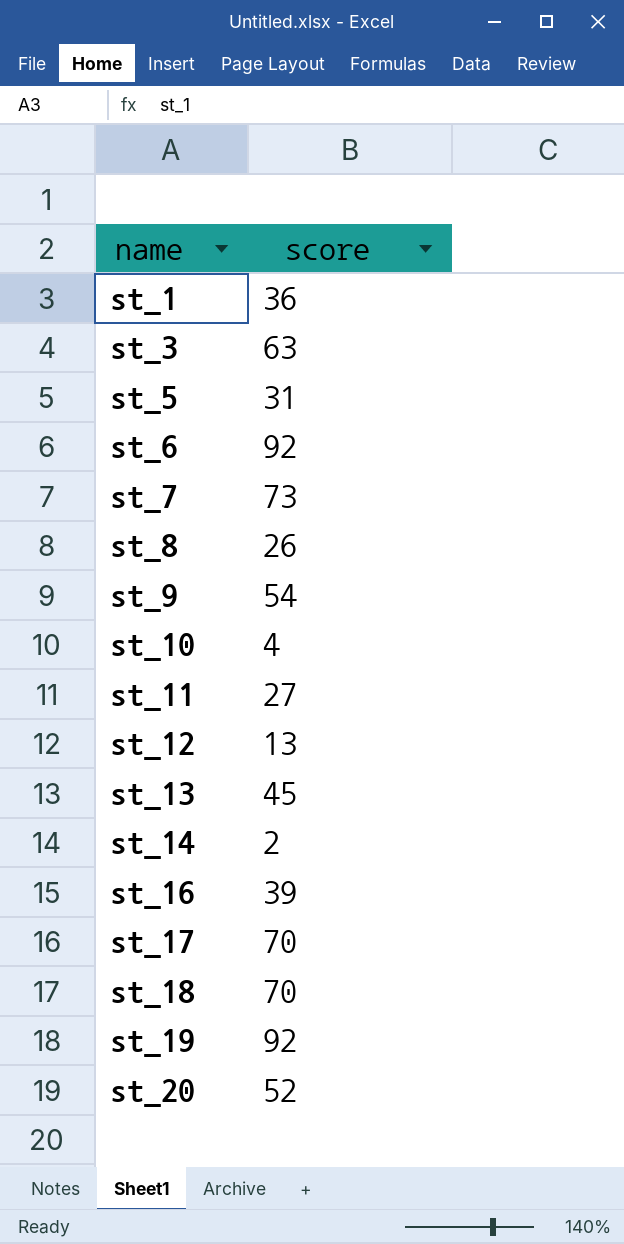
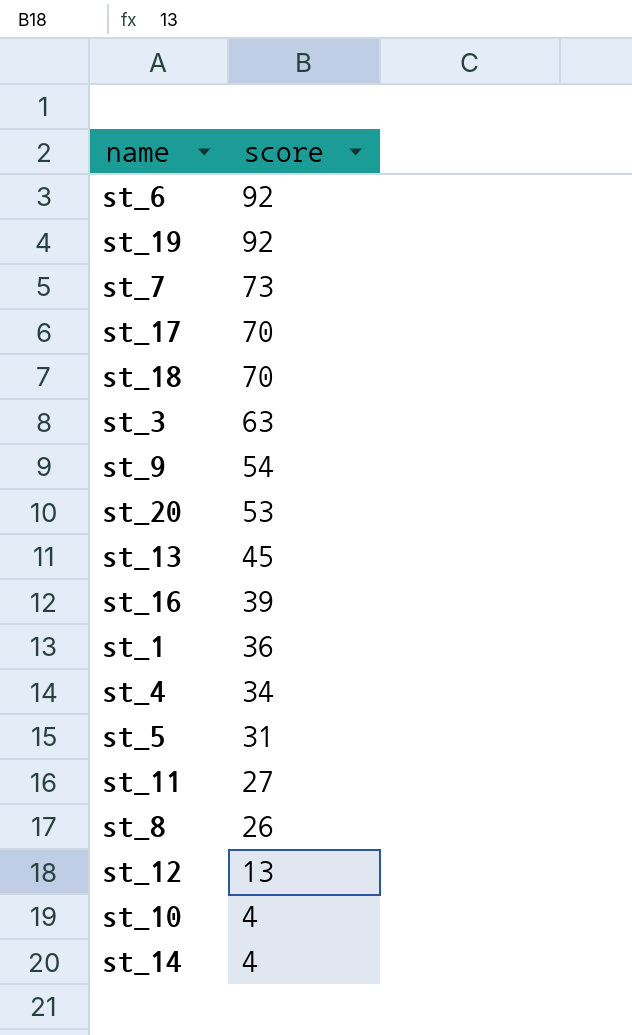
row order: name ascending -> score descending
st_20 | score: 52 -> 53
row st_4: none -> 34
st_14 | score: 2 -> 4

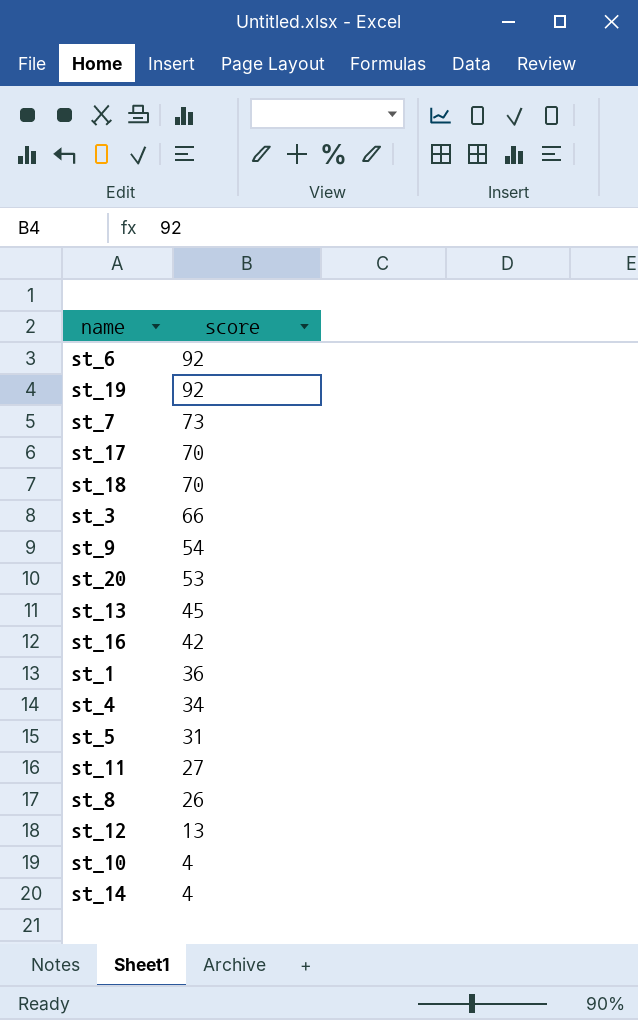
st_3 | score: 63 -> 66
st_16 | score: 39 -> 42

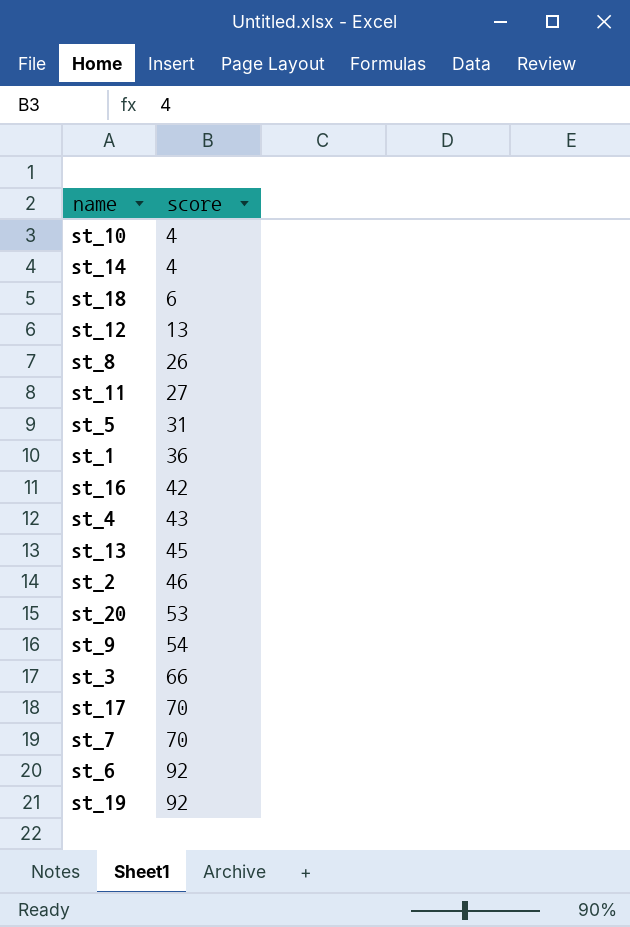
row order: score descending -> score ascending
st_18 | score: 70 -> 6
st_4 | score: 34 -> 43
row st_2: none -> 46
st_7 | score: 73 -> 70

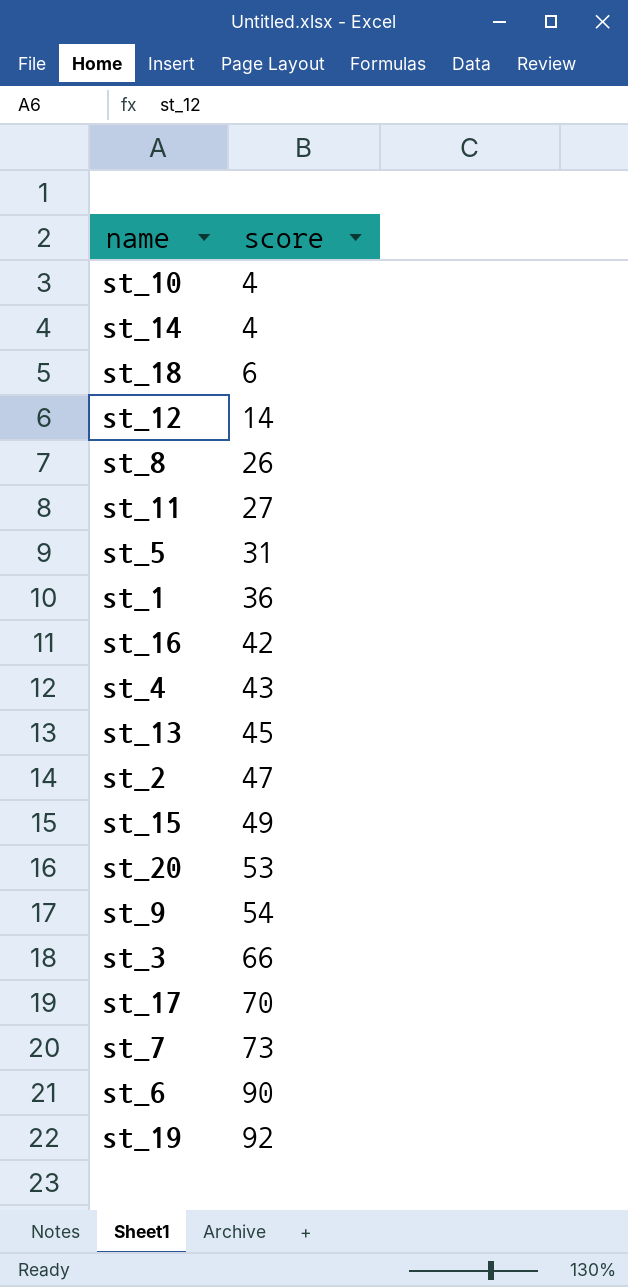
st_12 | score: 13 -> 14
st_2 | score: 46 -> 47
row st_15: none -> 49
st_7 | score: 70 -> 73
st_6 | score: 92 -> 90

